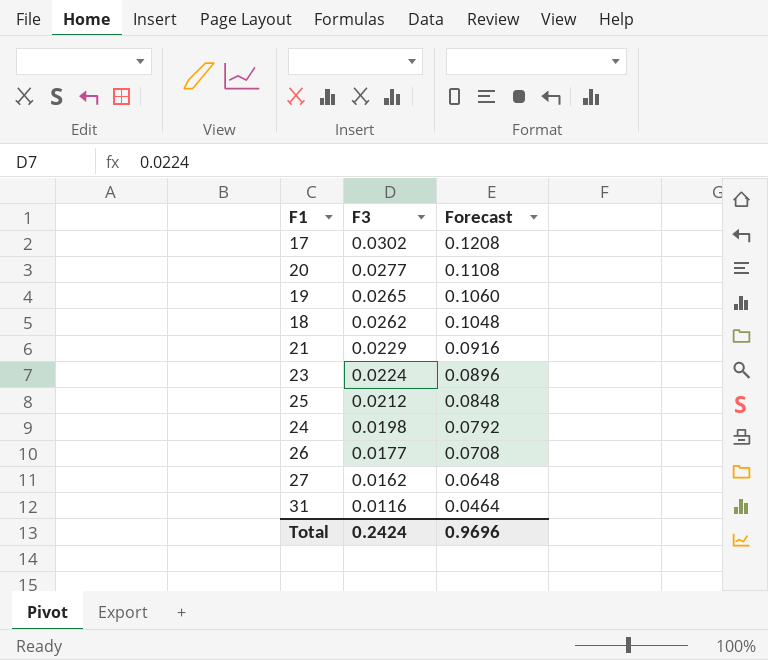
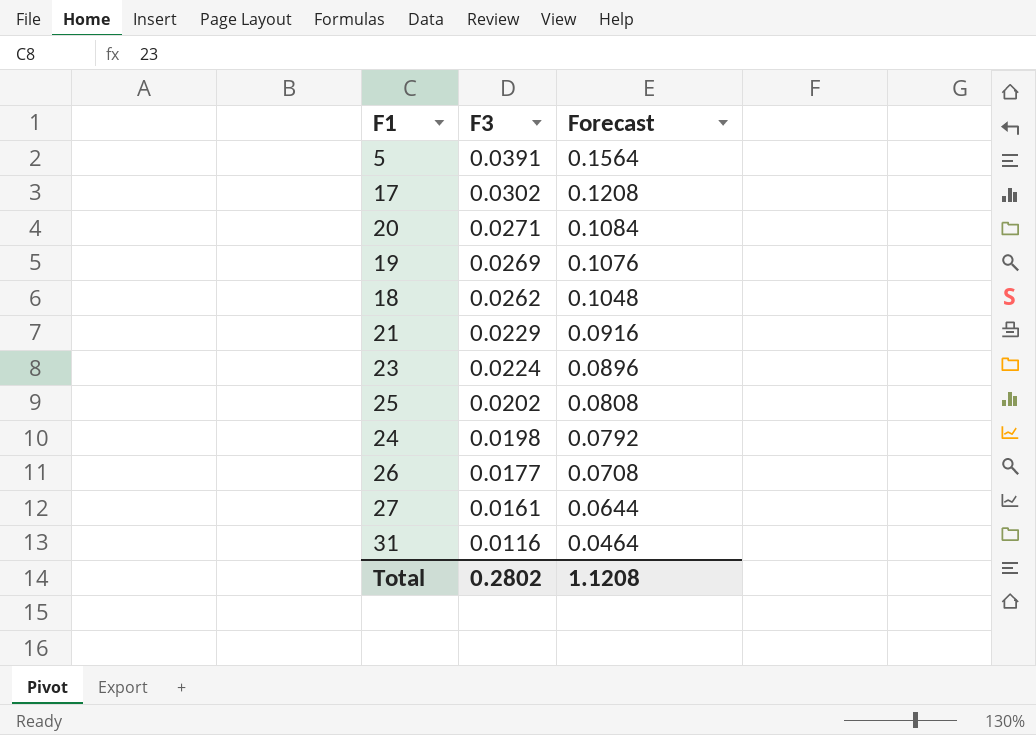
row 5: none -> 0.0391 | 0.1564
20 | F3: 0.0277 -> 0.0271
20 | Forecast: 0.1108 -> 0.1084
19 | F3: 0.0265 -> 0.0269
19 | Forecast: 0.1060 -> 0.1076
25 | F3: 0.0212 -> 0.0202
25 | Forecast: 0.0848 -> 0.0808
27 | F3: 0.0162 -> 0.0161
27 | Forecast: 0.0648 -> 0.0644
Total | F3: 0.2424 -> 0.2802
Total | Forecast: 0.9696 -> 1.1208

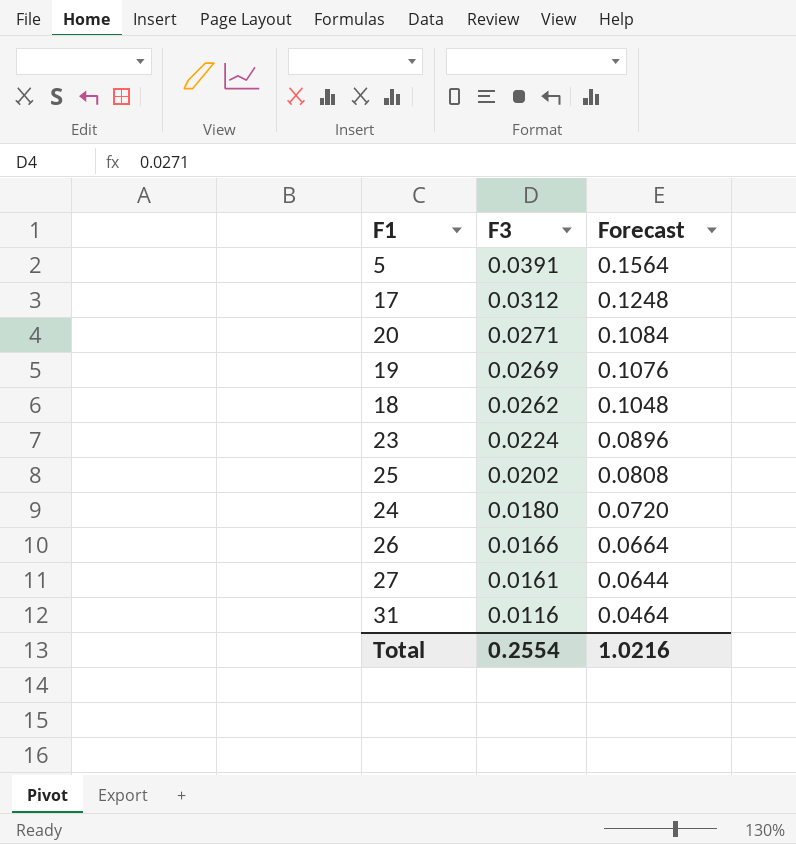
row 21: 0.0229 | 0.0916 -> none
17 | F3: 0.0302 -> 0.0312
17 | Forecast: 0.1208 -> 0.1248
24 | F3: 0.0198 -> 0.0180
24 | Forecast: 0.0792 -> 0.0720
26 | F3: 0.0177 -> 0.0166
26 | Forecast: 0.0708 -> 0.0664
Total | F3: 0.2802 -> 0.2554
Total | Forecast: 1.1208 -> 1.0216

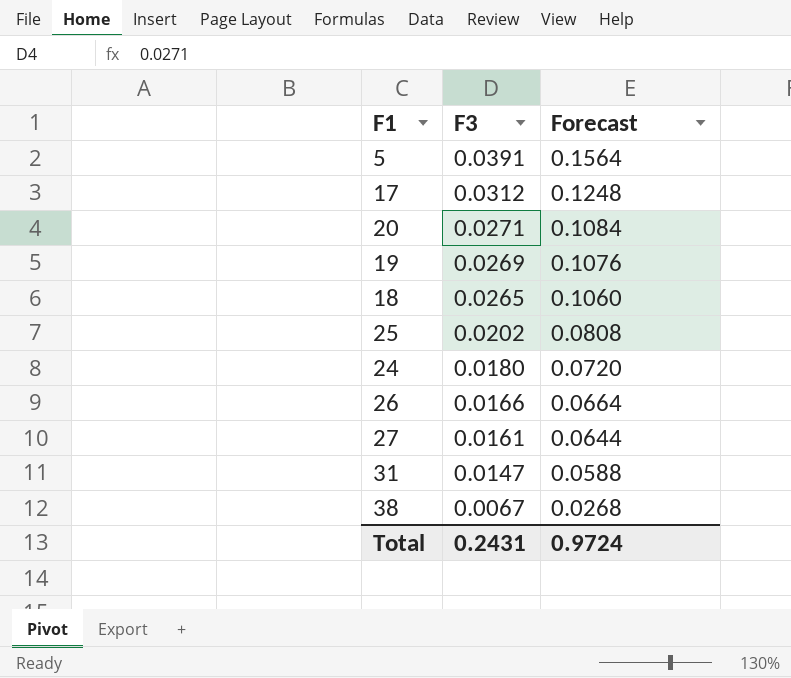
row 23: 0.0224 | 0.0896 -> none
18 | F3: 0.0262 -> 0.0265
18 | Forecast: 0.1048 -> 0.1060
31 | F3: 0.0116 -> 0.0147
31 | Forecast: 0.0464 -> 0.0588
row 38: none -> 0.0067 | 0.0268
Total | F3: 0.2554 -> 0.2431
Total | Forecast: 1.0216 -> 0.9724

